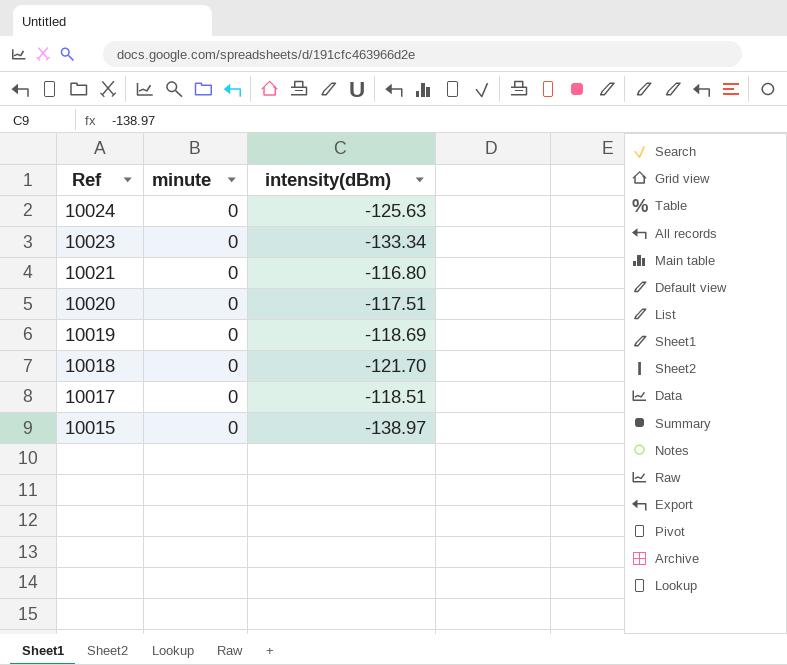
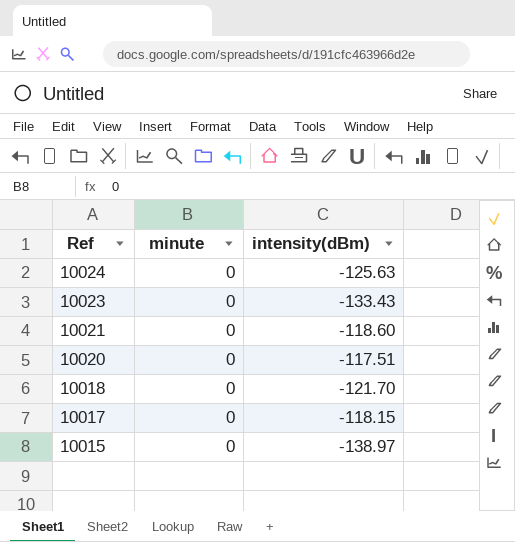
row 10019: 0 | -118.69 -> none
10023 | intensity(dBm): -133.34 -> -133.43
10021 | intensity(dBm): -116.80 -> -118.60
10017 | intensity(dBm): -118.51 -> -118.15

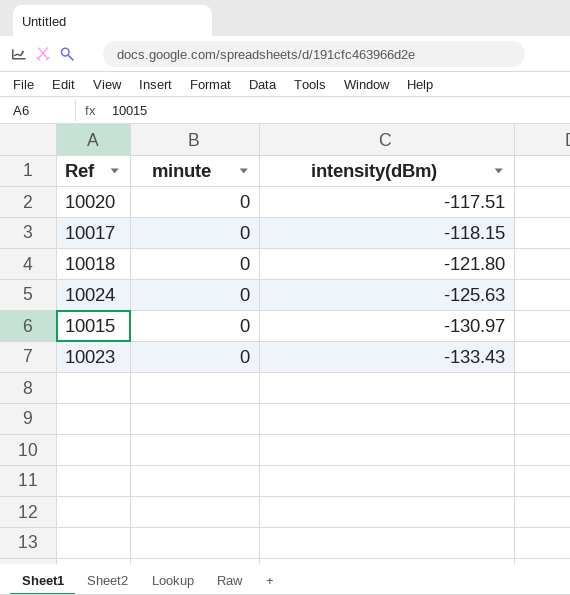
row order: Ref descending -> intensity(dBm) descending
row 10021: 0 | -118.60 -> none
10018 | intensity(dBm): -121.70 -> -121.80
10015 | intensity(dBm): -138.97 -> -130.97

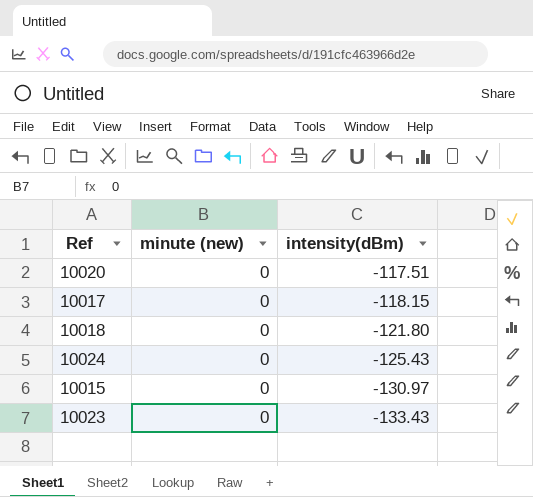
column name: minute -> minute (new)
10024 | intensity(dBm): -125.63 -> -125.43

